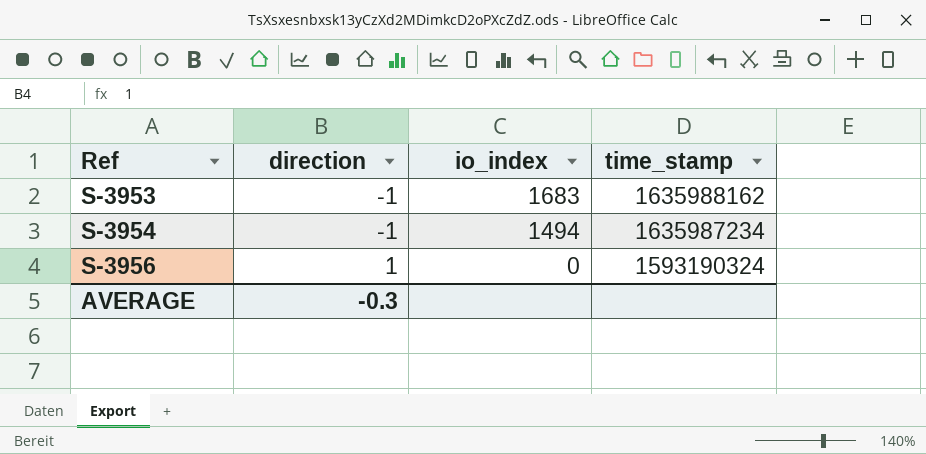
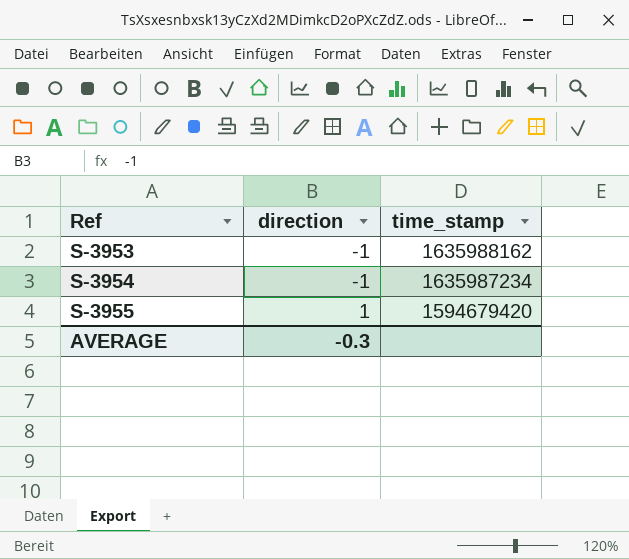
column io_index | position: 3 -> none
row S-3956: 1 | 0 | 1593190324 -> none
row S-3955: none -> 1 | 1594679420

